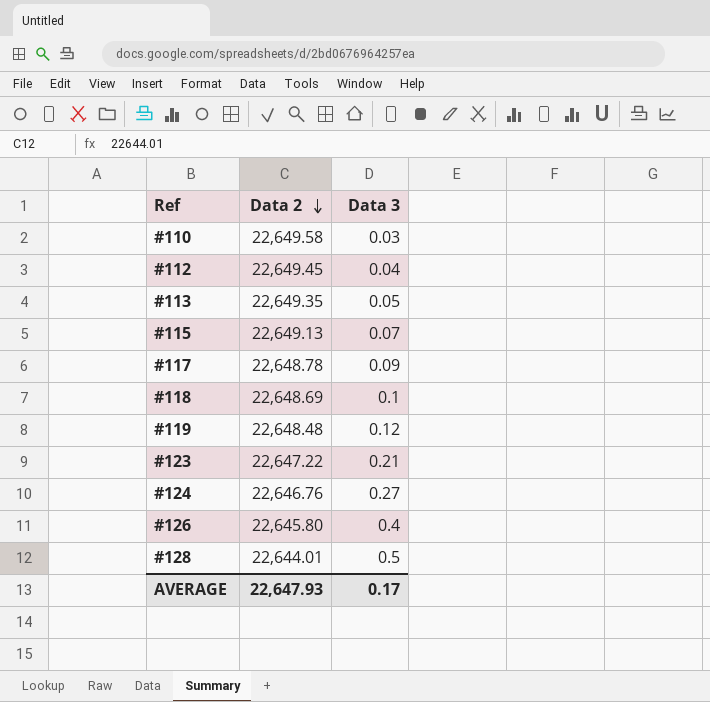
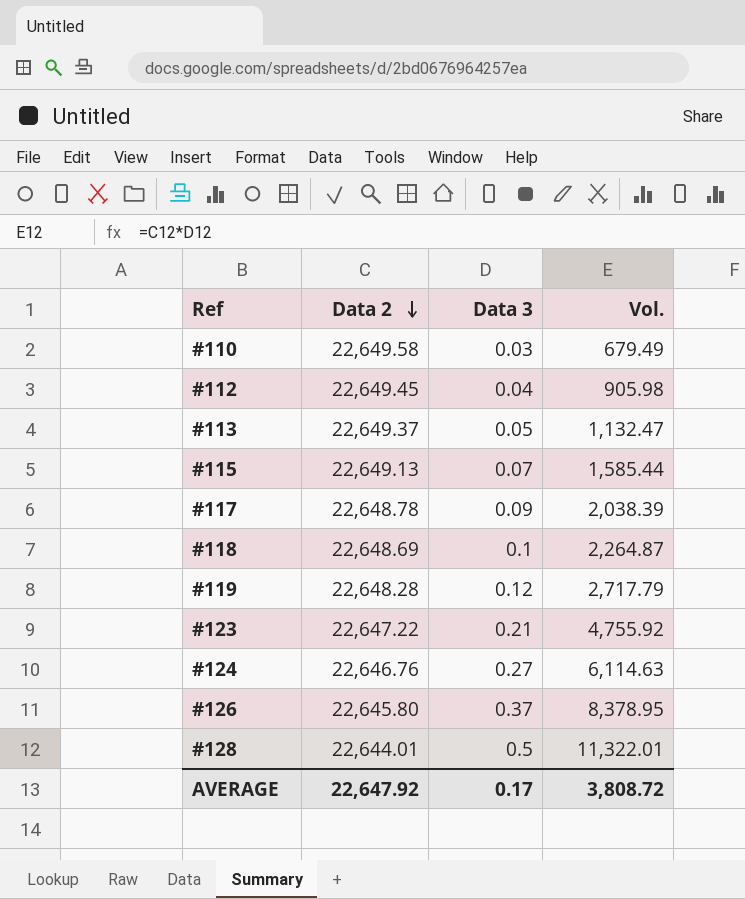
column Vol. | formula: none -> [Data 2] * [Data 3]
#113 | Data 2: 22,649.35 -> 22,649.37
#119 | Data 2: 22,648.48 -> 22,648.28
#126 | Data 3: 0.4 -> 0.37
AVERAGE | Data 2: 22,647.93 -> 22,647.92

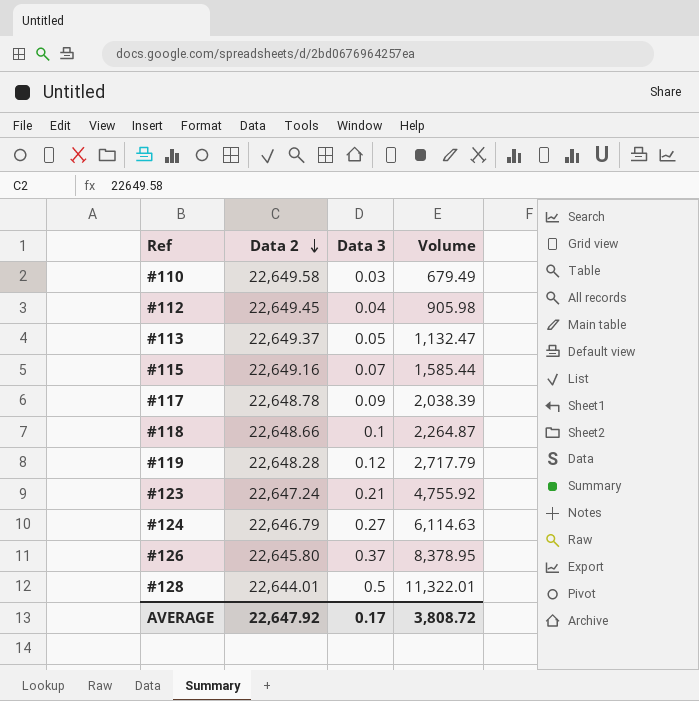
column name: Vol. -> Volume
#115 | Data 2: 22,649.13 -> 22,649.16
#118 | Data 2: 22,648.69 -> 22,648.66
#123 | Data 2: 22,647.22 -> 22,647.24
#124 | Data 2: 22,646.76 -> 22,646.79

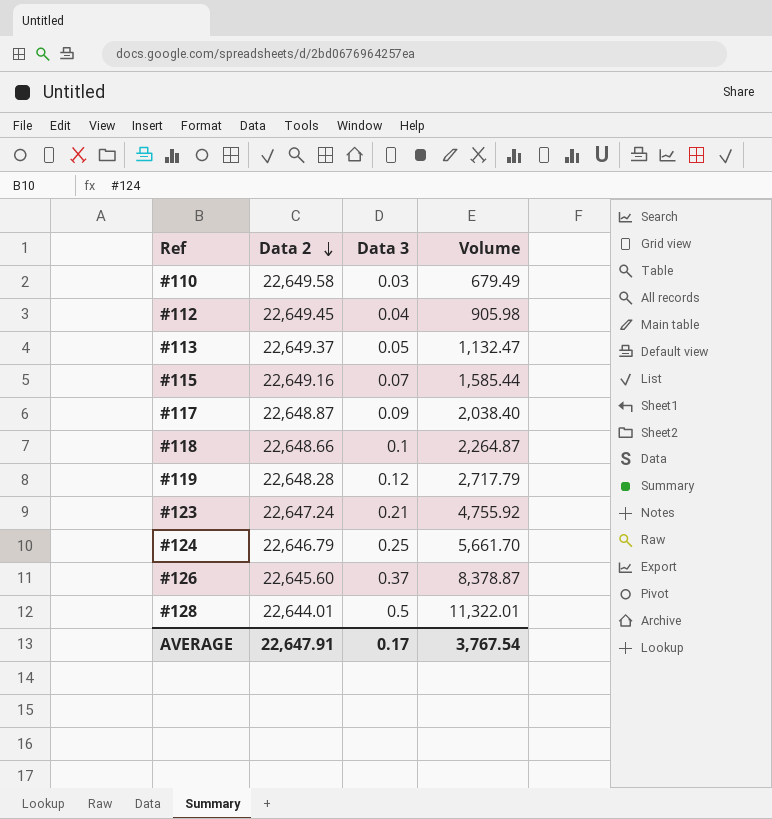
#117 | Data 2: 22,648.78 -> 22,648.87
#117 | Volume: 2,038.39 -> 2,038.40
#124 | Data 3: 0.27 -> 0.25
#124 | Volume: 6,114.63 -> 5,661.70
#126 | Data 2: 22,645.80 -> 22,645.60
#126 | Volume: 8,378.95 -> 8,378.87
AVERAGE | Data 2: 22,647.92 -> 22,647.91
AVERAGE | Volume: 3,808.72 -> 3,767.54

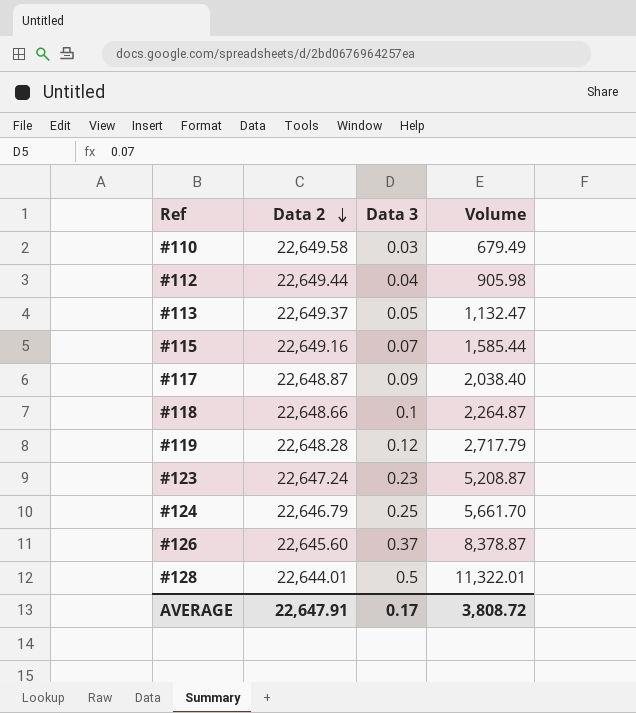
#112 | Data 2: 22,649.45 -> 22,649.44
#123 | Data 3: 0.21 -> 0.23
#123 | Volume: 4,755.92 -> 5,208.87
AVERAGE | Volume: 3,767.54 -> 3,808.72

